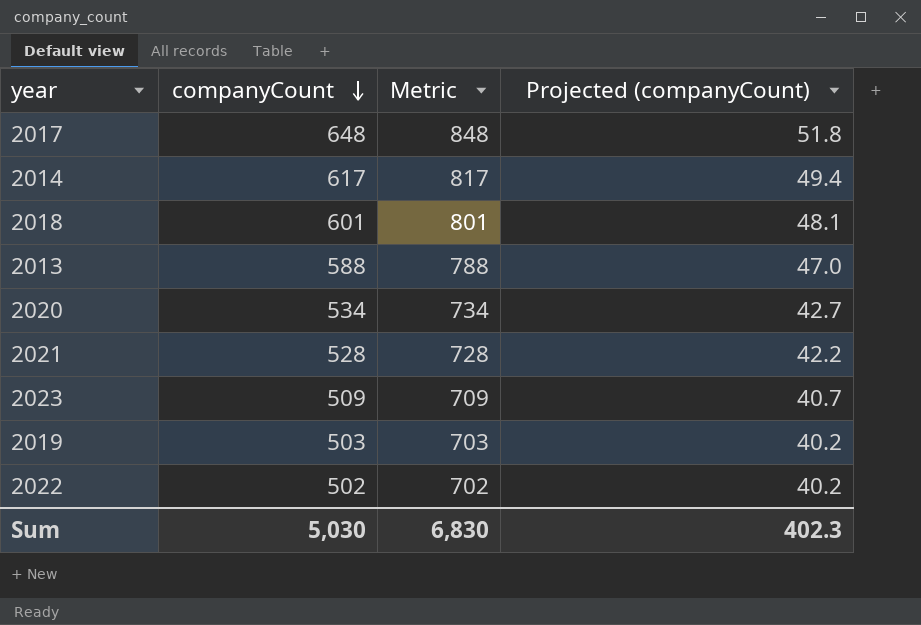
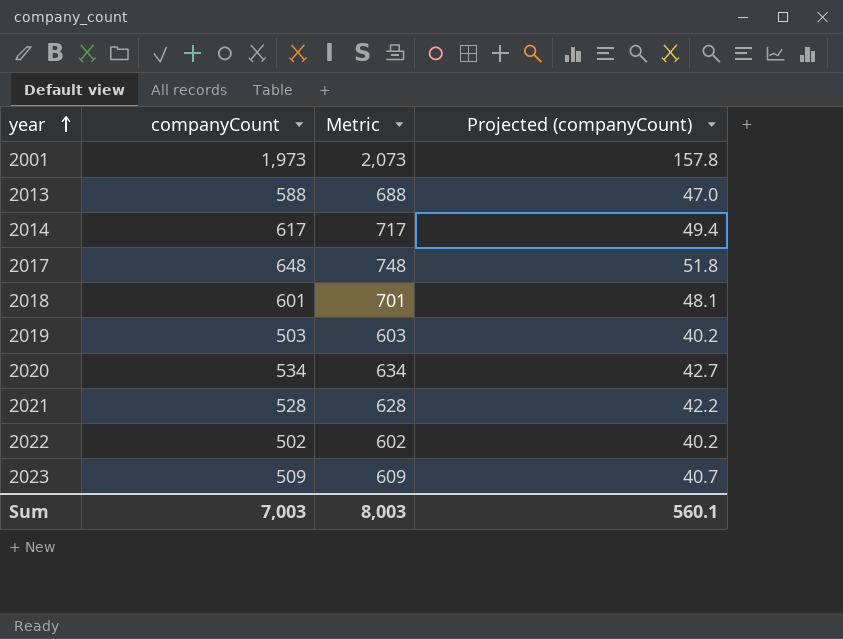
row order: companyCount descending -> year ascending
column Metric | formula: [companyCount] + 200 -> [companyCount] + 100
row 2001: none -> 1,973 | 2,073 | 157.8
Sum | companyCount: 5,030 -> 7,003
Sum | Metric: 6,830 -> 8,003
Sum | Projected (companyCount): 402.3 -> 560.1

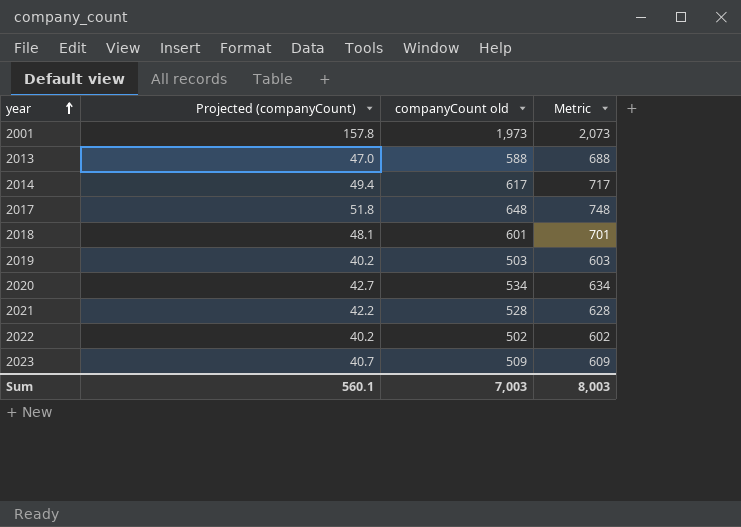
column Projected (companyCount) | position: 4 -> 2
column name: companyCount -> companyCount old

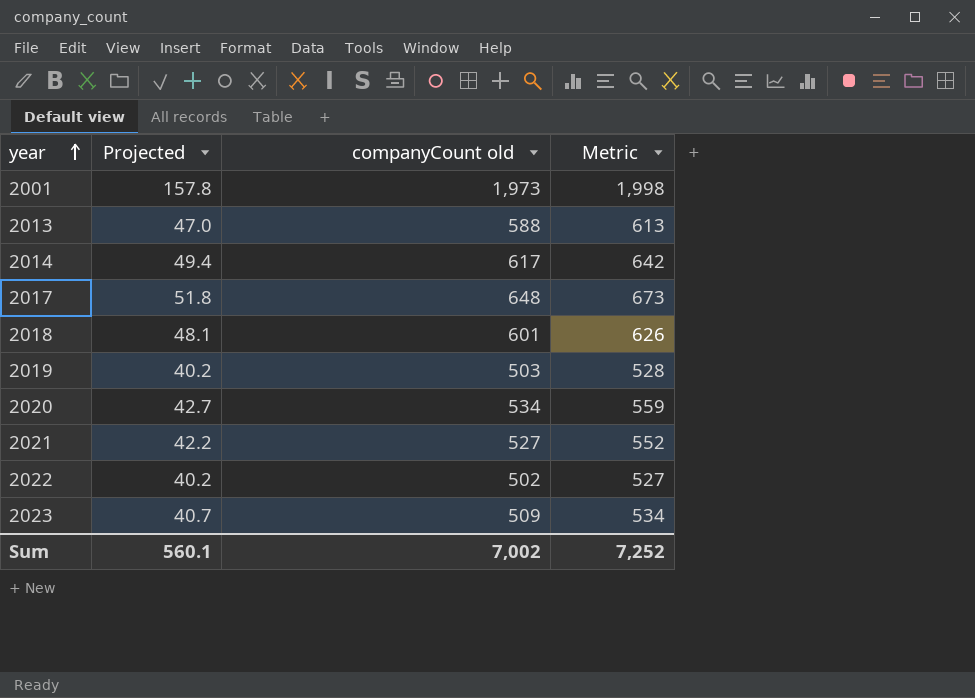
column name: Projected (companyCount) -> Projected
column Metric | formula: [companyCount old] + 100 -> [companyCount old] + 25
2021 | companyCount old: 528 -> 527
Sum | companyCount old: 7,003 -> 7,002
Sum | Metric: 8,003 -> 7,252

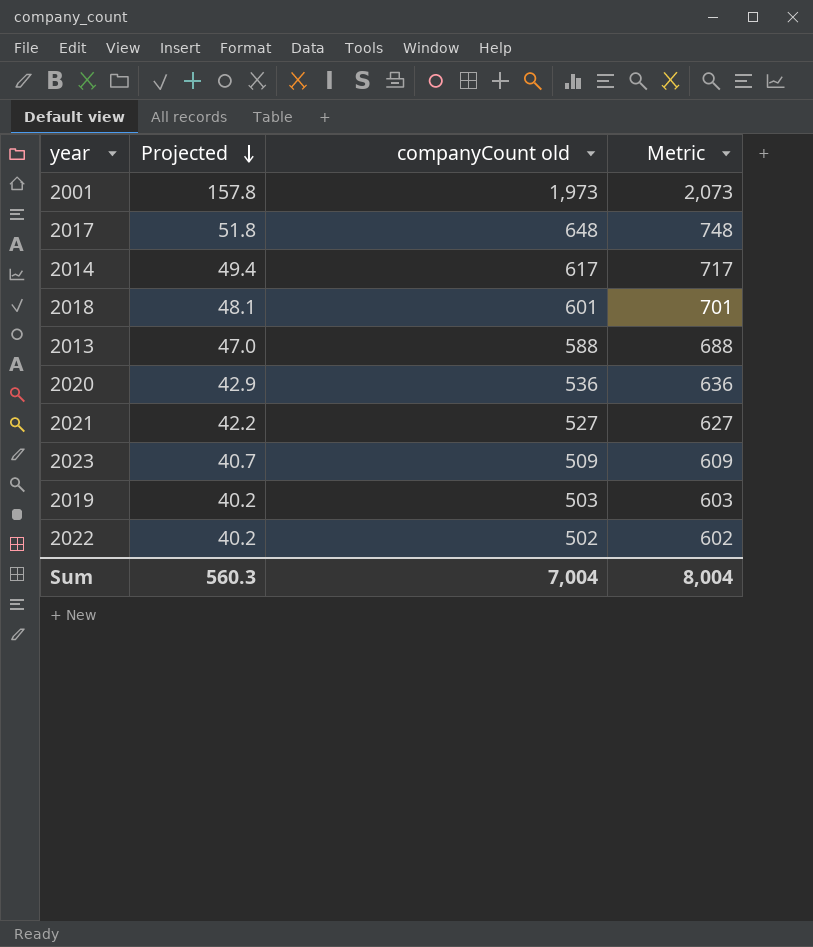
row order: year ascending -> Projected descending
column Metric | formula: [companyCount old] + 25 -> [companyCount old] + 100
2020 | Projected: 42.7 -> 42.9
2020 | companyCount old: 534 -> 536
Sum | Projected: 560.1 -> 560.3
Sum | companyCount old: 7,002 -> 7,004
Sum | Metric: 7,252 -> 8,004

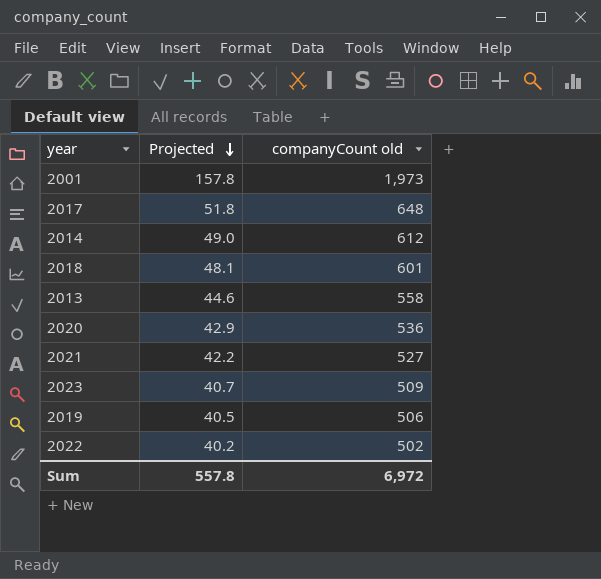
column Metric | formula: [companyCount old] + 100 -> none
2014 | Projected: 49.4 -> 49.0
2014 | companyCount old: 617 -> 612
2013 | Projected: 47.0 -> 44.6
2013 | companyCount old: 588 -> 558
2019 | Projected: 40.2 -> 40.5
2019 | companyCount old: 503 -> 506
Sum | Projected: 560.3 -> 557.8
Sum | companyCount old: 7,004 -> 6,972

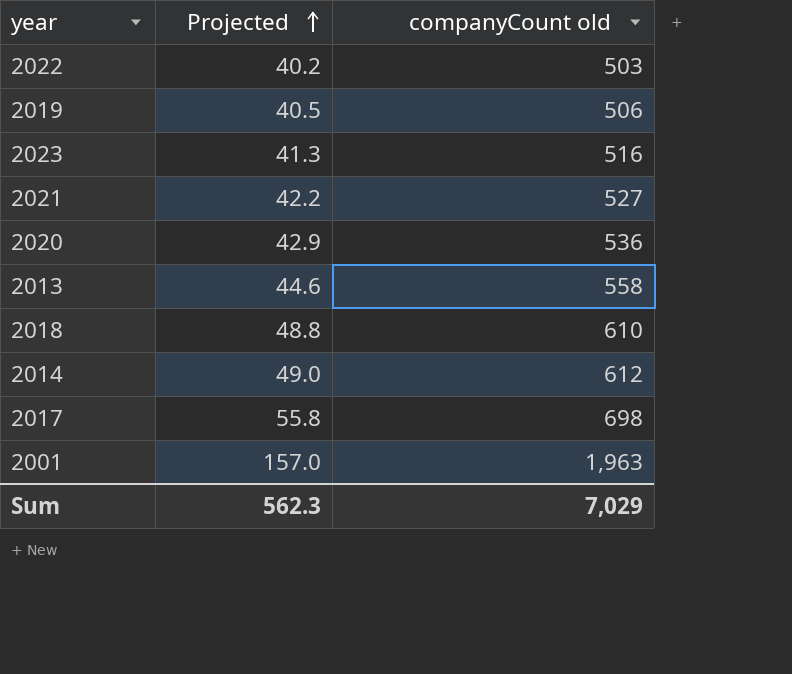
row order: Projected descending -> Projected ascending
2022 | companyCount old: 502 -> 503
2023 | Projected: 40.7 -> 41.3
2023 | companyCount old: 509 -> 516
2018 | Projected: 48.1 -> 48.8
2018 | companyCount old: 601 -> 610
2017 | Projected: 51.8 -> 55.8
2017 | companyCount old: 648 -> 698
2001 | Projected: 157.8 -> 157.0
2001 | companyCount old: 1,973 -> 1,963
Sum | Projected: 557.8 -> 562.3
Sum | companyCount old: 6,972 -> 7,029

